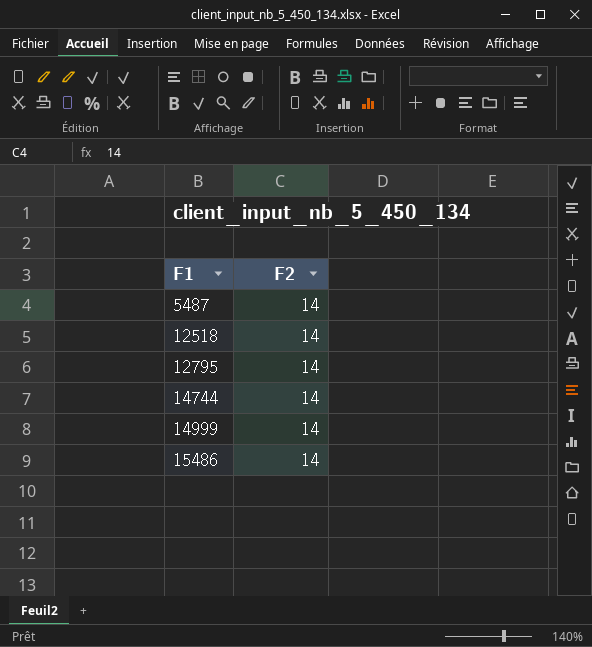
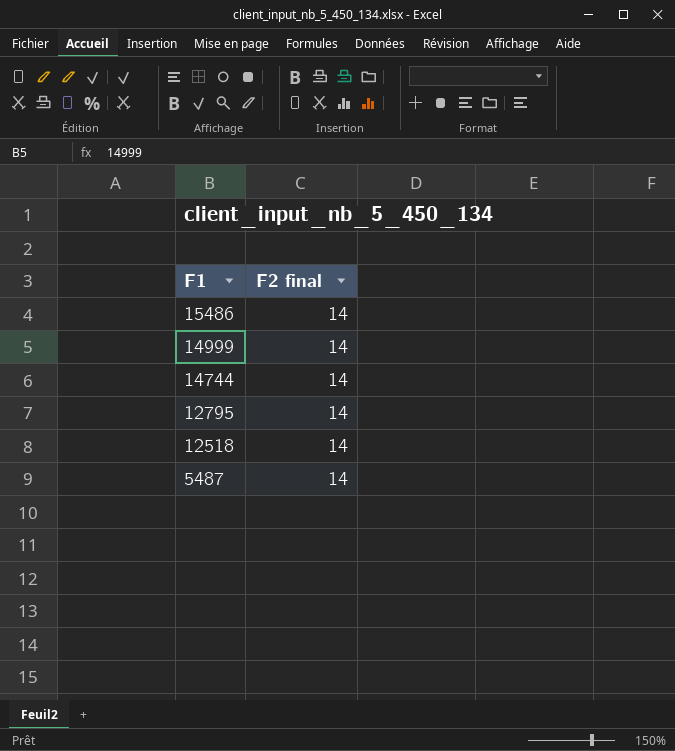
row order: F1 ascending -> F1 descending
column name: F2 -> F2 final

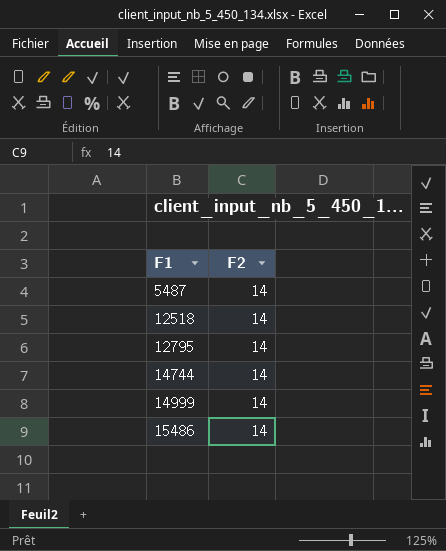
row order: F1 descending -> F1 ascending
column name: F2 final -> F2

